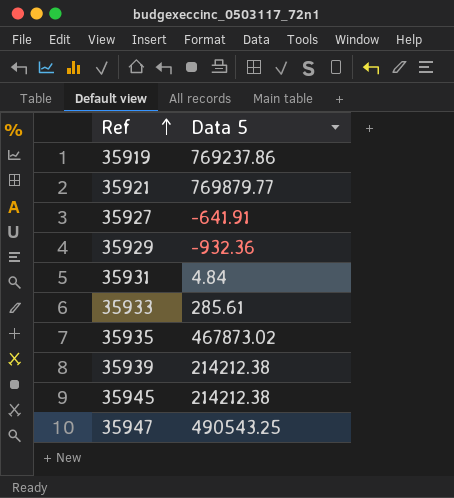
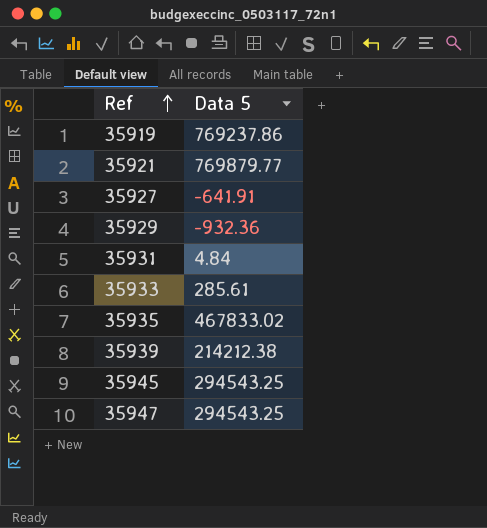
35935 | Data 5: 467873.02 -> 467833.02
35945 | Data 5: 214212.38 -> 294543.25
35947 | Data 5: 490543.25 -> 294543.25

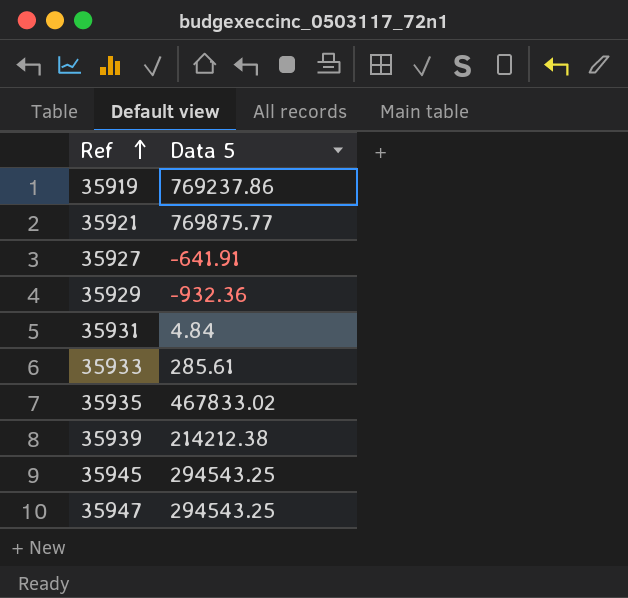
35921 | Data 5: 769879.77 -> 769875.77

